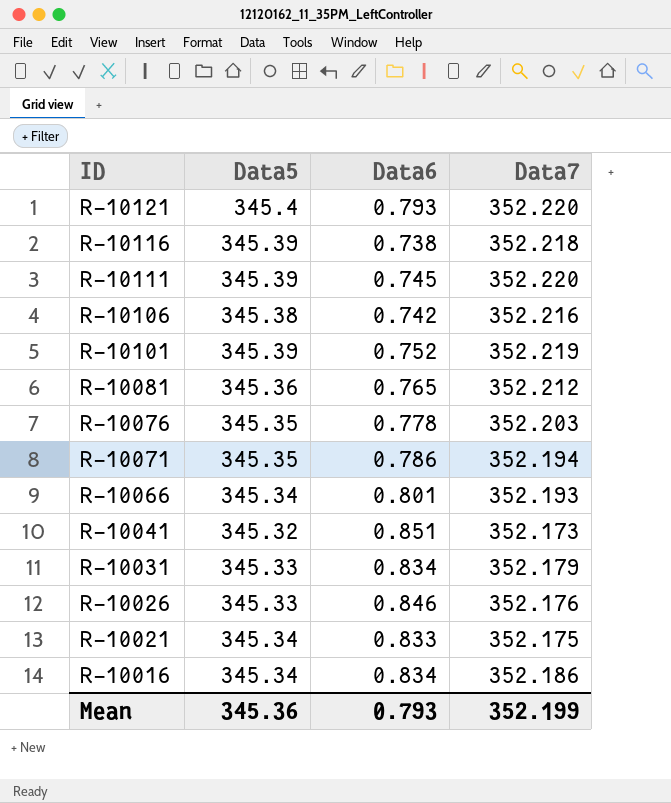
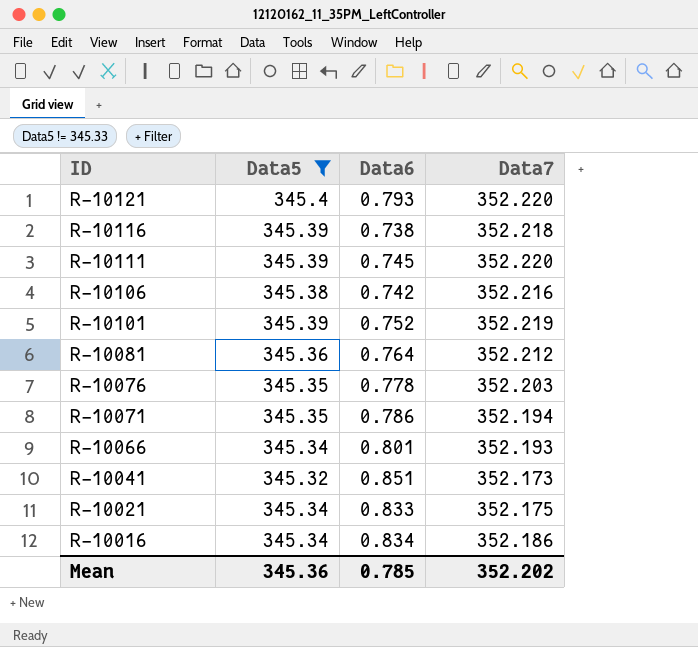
filter: none -> Data5 != 345.33
R-10081 | Data6: 0.765 -> 0.764
Mean | Data6: 0.793 -> 0.785
Mean | Data7: 352.199 -> 352.202

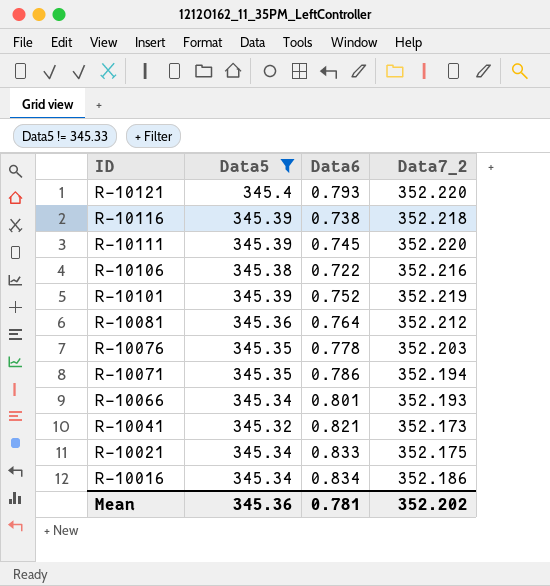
column name: Data7 -> Data7_2
R-10106 | Data6: 0.742 -> 0.722
R-10041 | Data6: 0.851 -> 0.821
Mean | Data6: 0.785 -> 0.781

